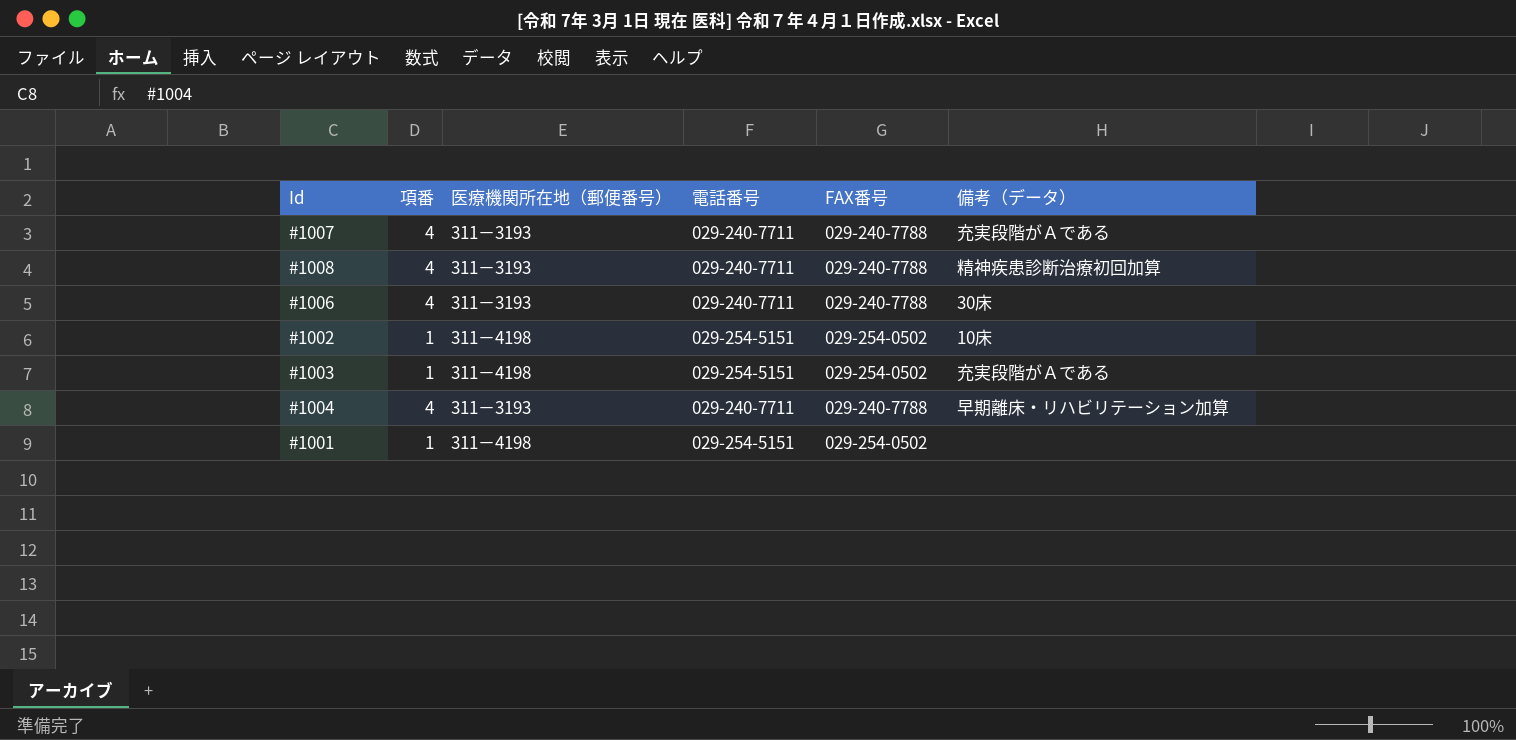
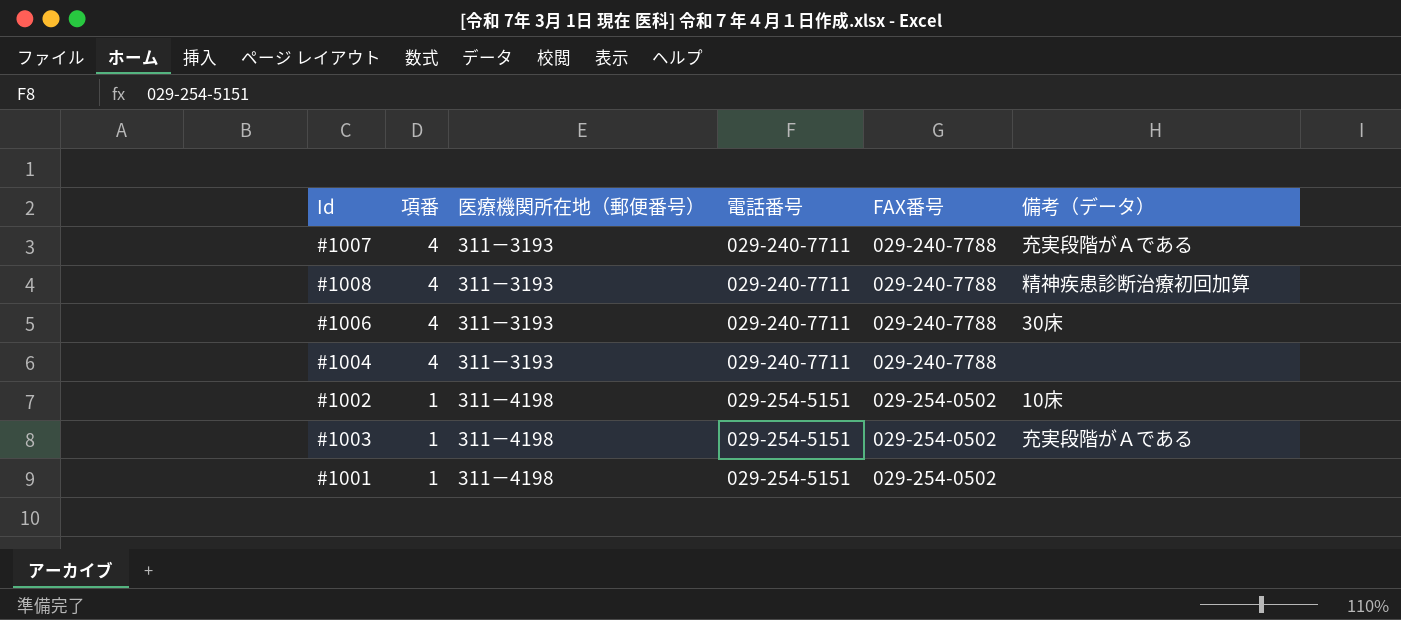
row order: none -> 項番 descending
#1004 | 備考（データ）: 早期離床・リハビリテーション加算 -> none

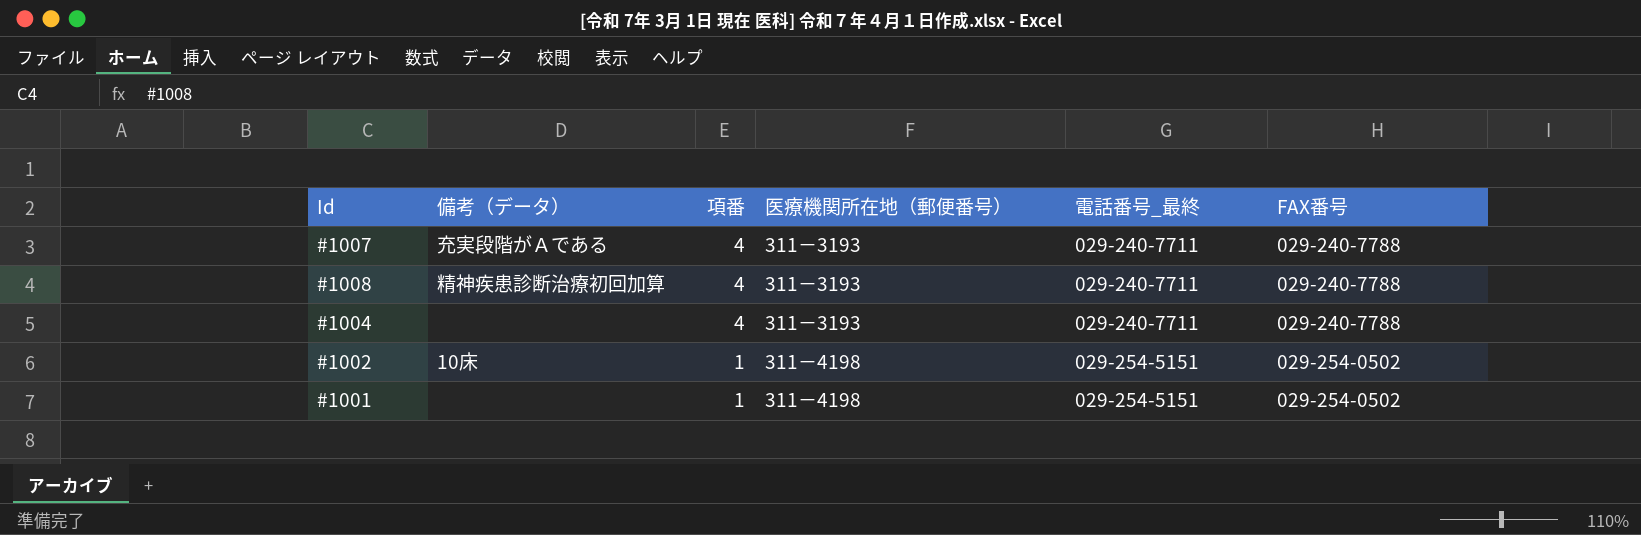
column 備考（データ） | position: 6 -> 2
column name: 電話番号 -> 電話番号_最終
row #1006: 4 | 311－3193 | 029-240-7711 | 029-240-7788 | 30床 -> none
row #1003: 1 | 311－4198 | 029-254-5151 | 029-254-0502 | 充実段階がＡである -> none

